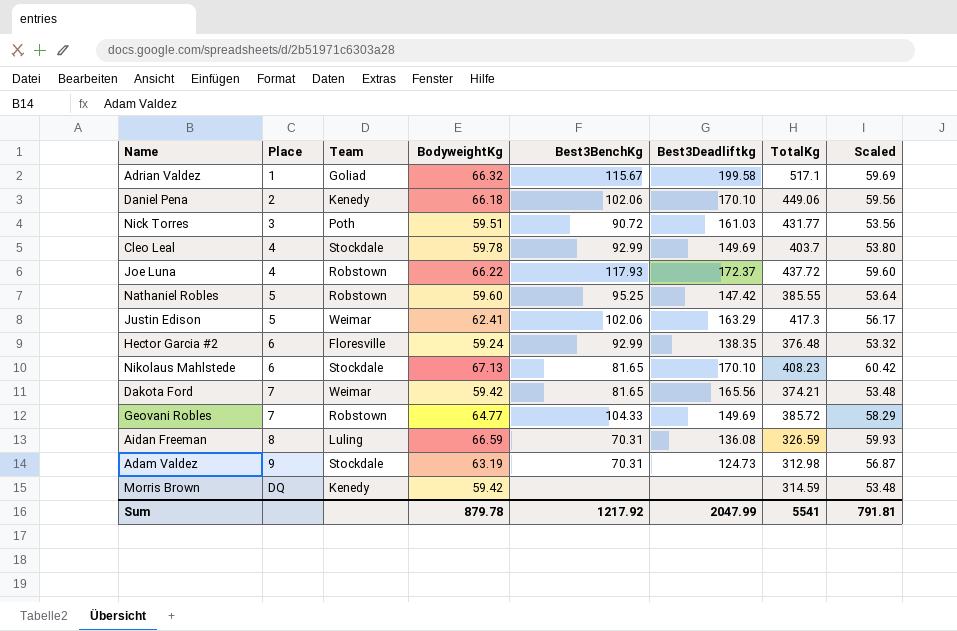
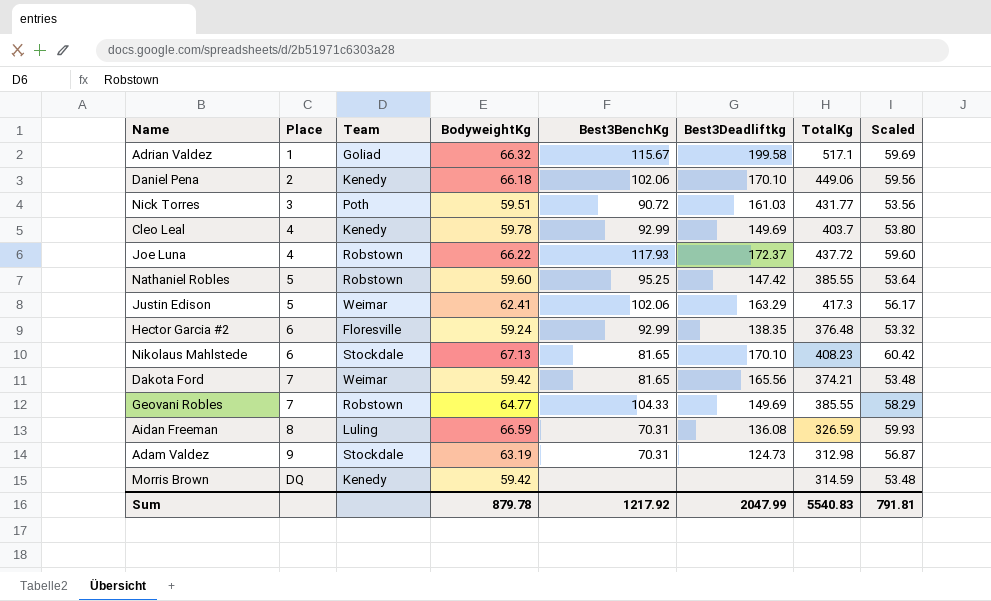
Cleo Leal | Team: Stockdale -> Kenedy
Geovani Robles | TotalKg: 385.72 -> 385.55
Sum | TotalKg: 5541 -> 5540.83

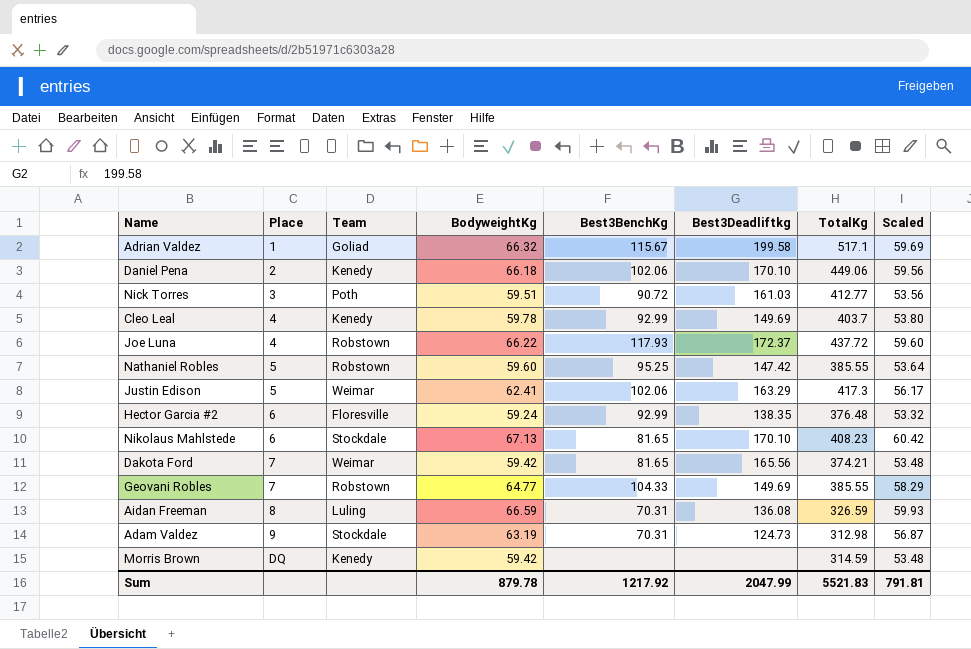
Nick Torres | TotalKg: 431.77 -> 412.77
Sum | TotalKg: 5540.83 -> 5521.83

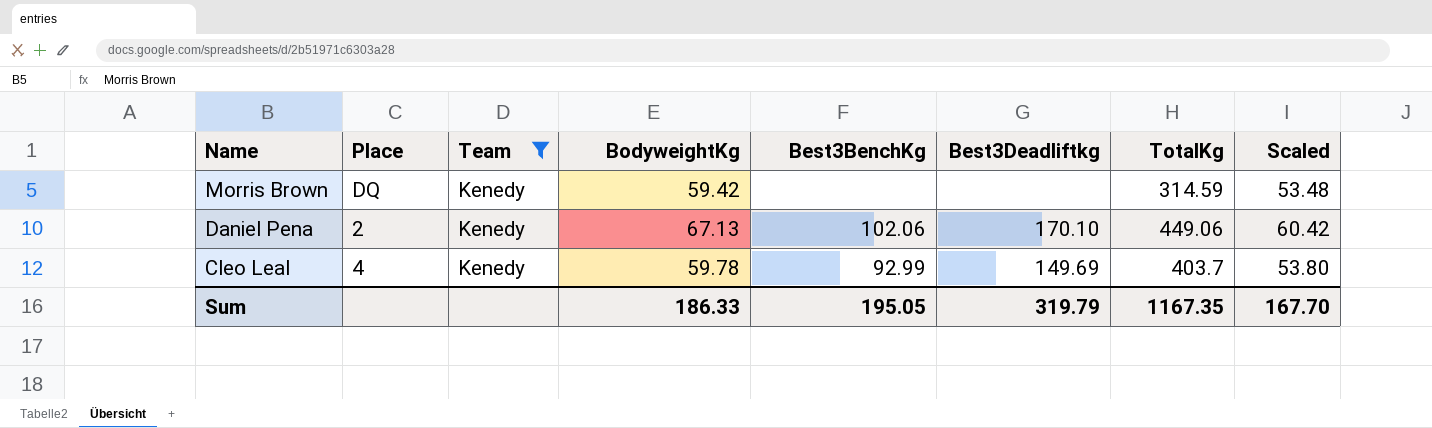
filter: none -> Team = Kenedy
row order: Place ascending -> Name descending
Daniel Pena | BodyweightKg: 66.18 -> 67.13
Daniel Pena | Scaled: 59.56 -> 60.42
Sum | BodyweightKg: 879.78 -> 186.33
Sum | Best3BenchKg: 1217.92 -> 195.05
Sum | Best3Deadliftkg: 2047.99 -> 319.79
Sum | TotalKg: 5521.83 -> 1167.35
Sum | Scaled: 791.81 -> 167.70

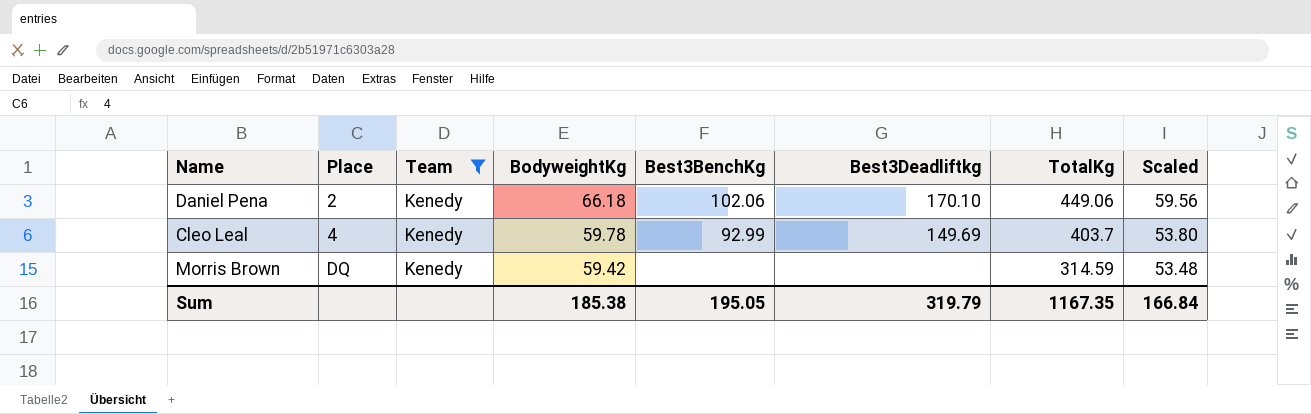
row order: Name descending -> Place ascending
Daniel Pena | BodyweightKg: 67.13 -> 66.18
Daniel Pena | Scaled: 60.42 -> 59.56
Sum | BodyweightKg: 186.33 -> 185.38
Sum | Scaled: 167.70 -> 166.84

